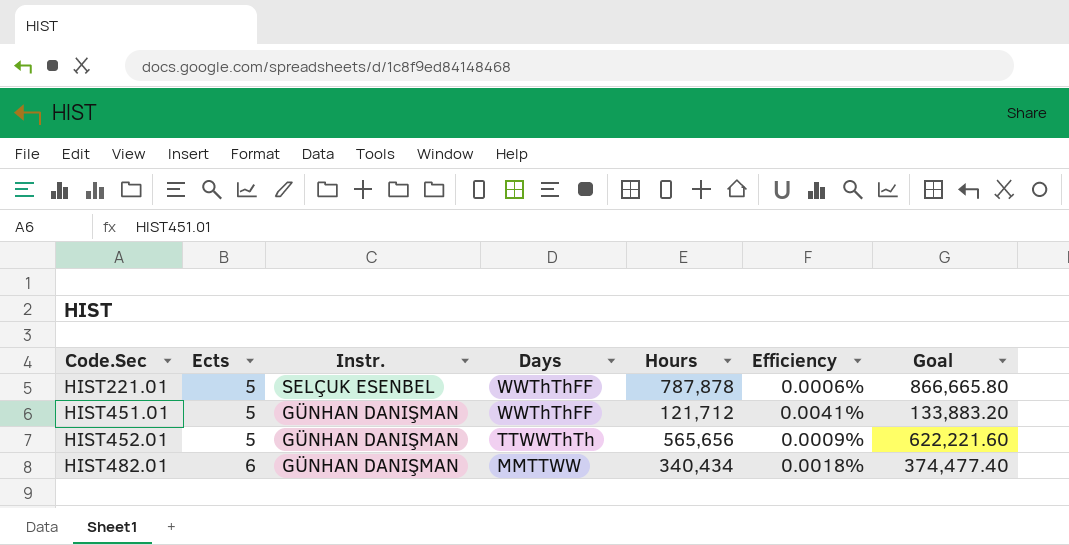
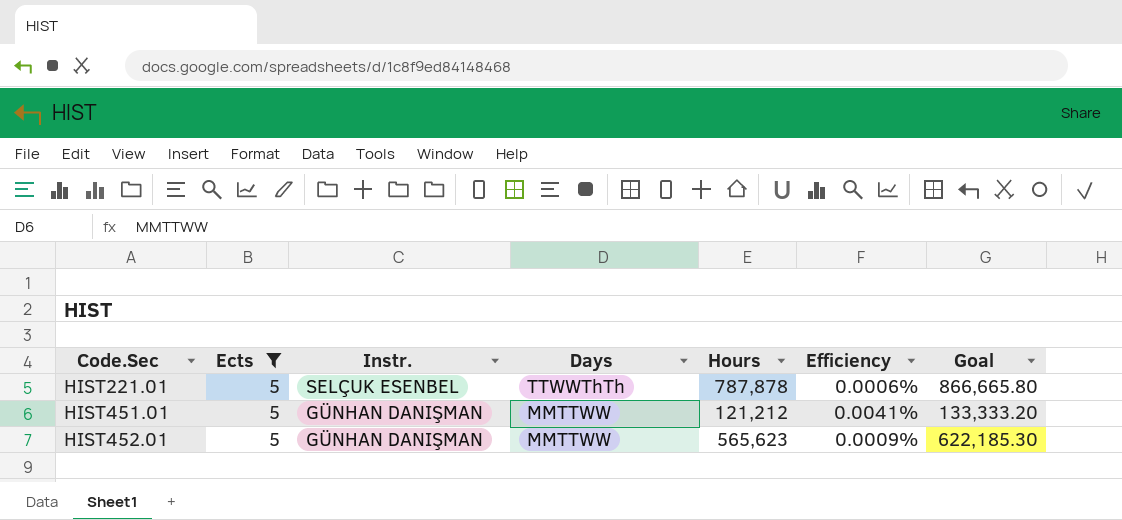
filter: none -> Ects = 5
HIST221.01 | Days: WWThThFF -> TTWWThTh
HIST451.01 | Days: WWThThFF -> MMTTWW
HIST451.01 | Hours: 121,712 -> 121,212
HIST451.01 | Goal: 133,883.20 -> 133,333.20
HIST452.01 | Days: TTWWThTh -> MMTTWW
HIST452.01 | Hours: 565,656 -> 565,623
HIST452.01 | Goal: 622,221.60 -> 622,185.30

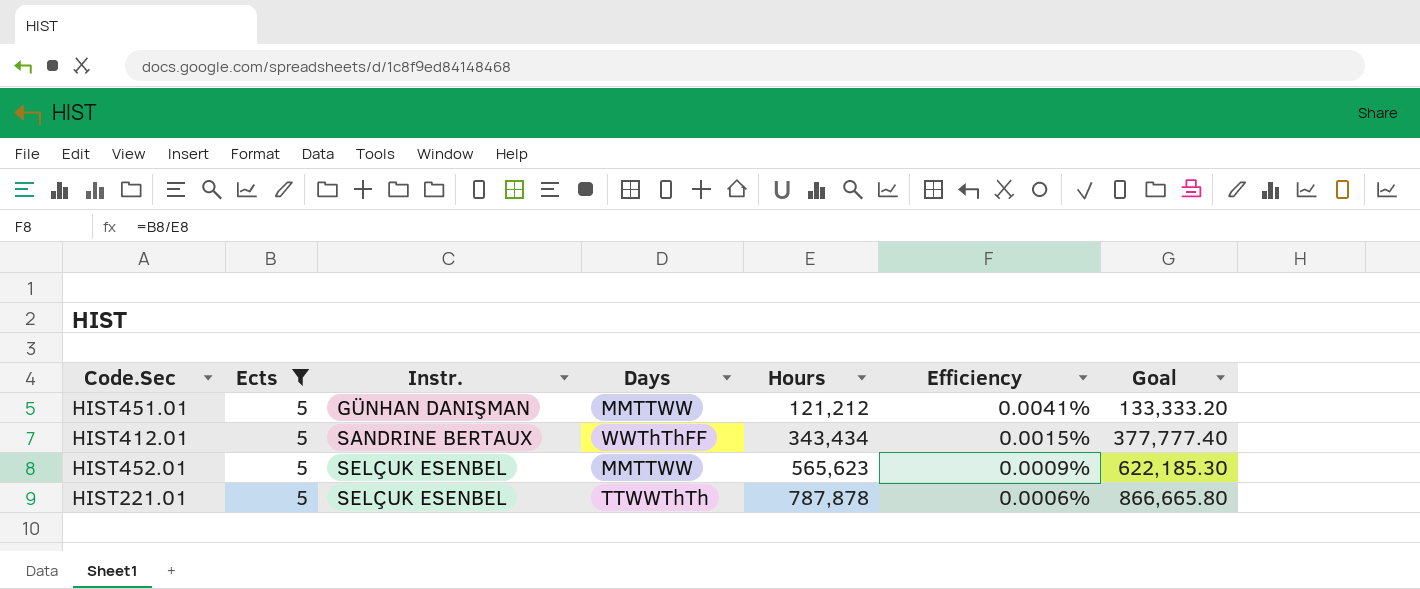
row order: Code.Sec ascending -> Instr. ascending
row HIST412.01: none -> 5 | SANDRINE BERTAUX | WWThThFF | 343,434 | 0.0015% | 377,777.40
HIST452.01 | Instr.: GÜNHAN DANIŞMAN -> SELÇUK ESENBEL

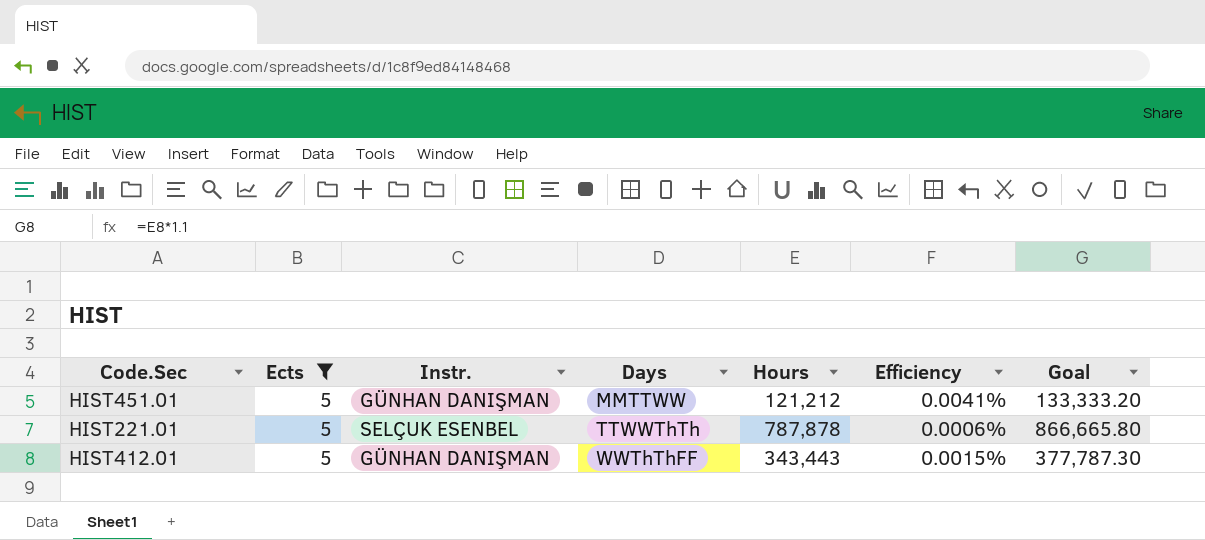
row order: Instr. ascending -> Days ascending
row HIST452.01: 5 | SELÇUK ESENBEL | MMTTWW | 565,623 | 0.0009% | 622,185.30 -> none
HIST412.01 | Instr.: SANDRINE BERTAUX -> GÜNHAN DANIŞMAN
HIST412.01 | Hours: 343,434 -> 343,443
HIST412.01 | Goal: 377,777.40 -> 377,787.30

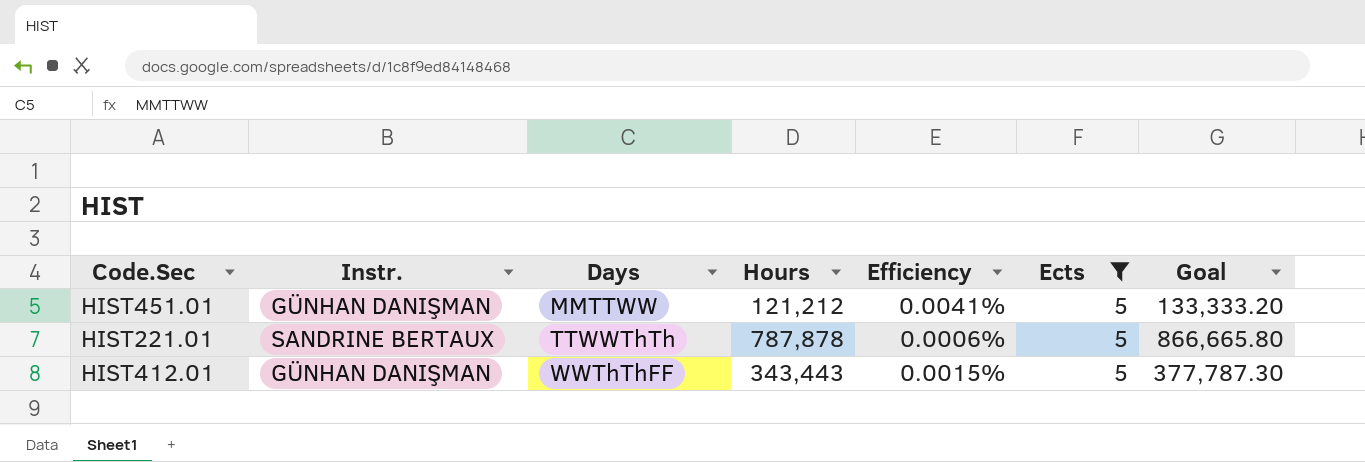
column Ects | position: 2 -> 6
HIST221.01 | Instr.: SELÇUK ESENBEL -> SANDRINE BERTAUX

